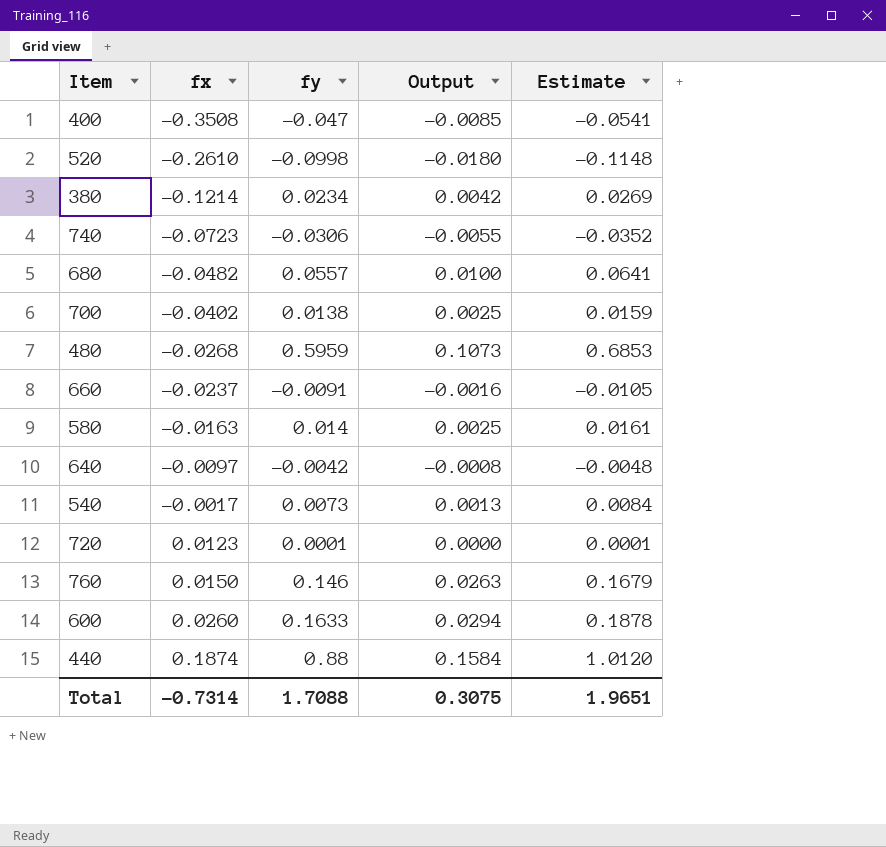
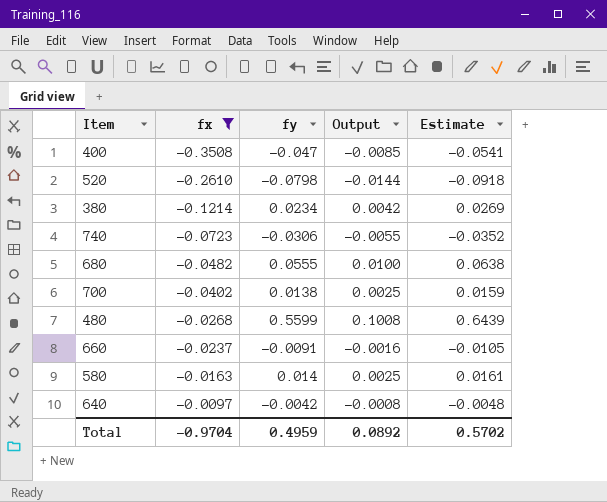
filter: none -> fx <= -0.0097
520 | fy: -0.0998 -> -0.0798
520 | Output: -0.0180 -> -0.0144
520 | Estimate: -0.1148 -> -0.0918
680 | fy: 0.0557 -> 0.0555
680 | Estimate: 0.0641 -> 0.0638
480 | fy: 0.5959 -> 0.5599
480 | Output: 0.1073 -> 0.1008
480 | Estimate: 0.6853 -> 0.6439
Total | fx: -0.7314 -> -0.9704
Total | fy: 1.7088 -> 0.4959
Total | Output: 0.3075 -> 0.0892
Total | Estimate: 1.9651 -> 0.5702

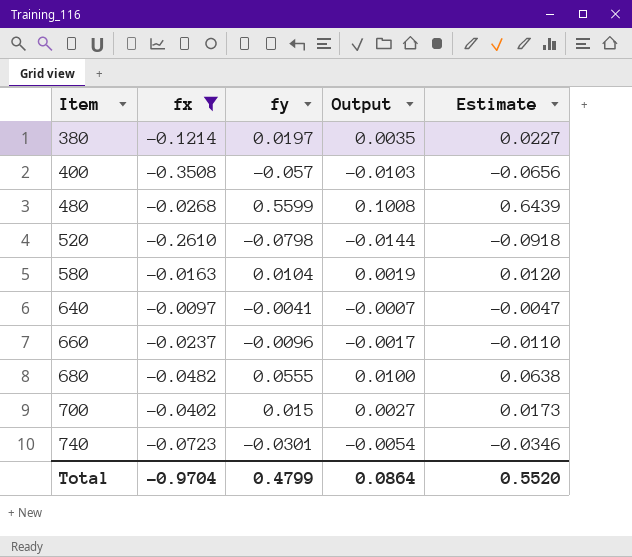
row order: fx ascending -> Item ascending
380 | fy: 0.0234 -> 0.0197
380 | Output: 0.0042 -> 0.0035
380 | Estimate: 0.0269 -> 0.0227
400 | fy: -0.047 -> -0.057
400 | Output: -0.0085 -> -0.0103
400 | Estimate: -0.0541 -> -0.0656
580 | fy: 0.014 -> 0.0104
580 | Output: 0.0025 -> 0.0019
580 | Estimate: 0.0161 -> 0.0120
640 | fy: -0.0042 -> -0.0041
640 | Output: -0.0008 -> -0.0007
640 | Estimate: -0.0048 -> -0.0047
660 | fy: -0.0091 -> -0.0096
660 | Output: -0.0016 -> -0.0017
660 | Estimate: -0.0105 -> -0.0110
700 | fy: 0.0138 -> 0.015
700 | Output: 0.0025 -> 0.0027
700 | Estimate: 0.0159 -> 0.0173
740 | fy: -0.0306 -> -0.0301
740 | Output: -0.0055 -> -0.0054
740 | Estimate: -0.0352 -> -0.0346
Total | fy: 0.4959 -> 0.4799
Total | Output: 0.0892 -> 0.0864
Total | Estimate: 0.5702 -> 0.5520

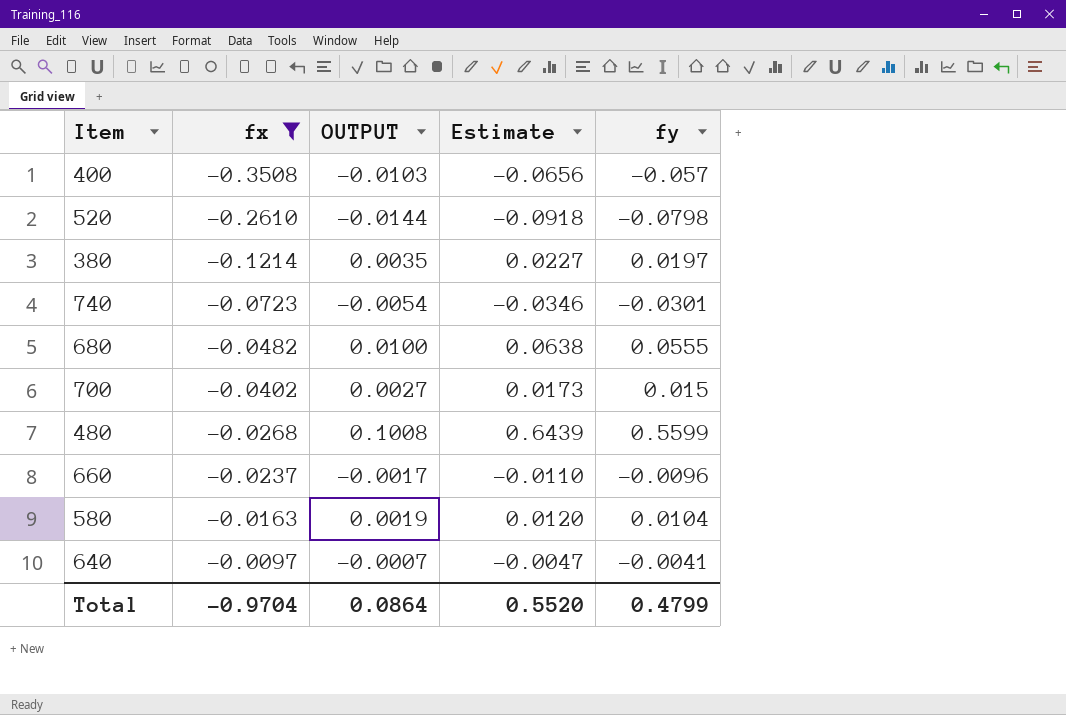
row order: Item ascending -> fx ascending
column name: Output -> OUTPUT
column fy | position: 3 -> 5

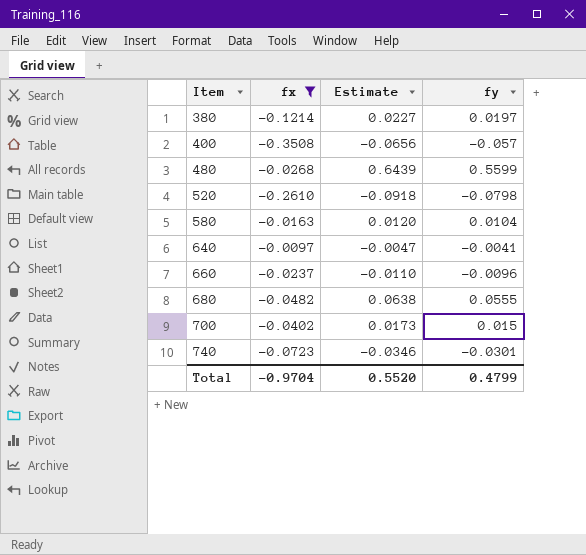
row order: fx ascending -> Item ascending
column OUTPUT | formula: [fy] * 0.18 -> none

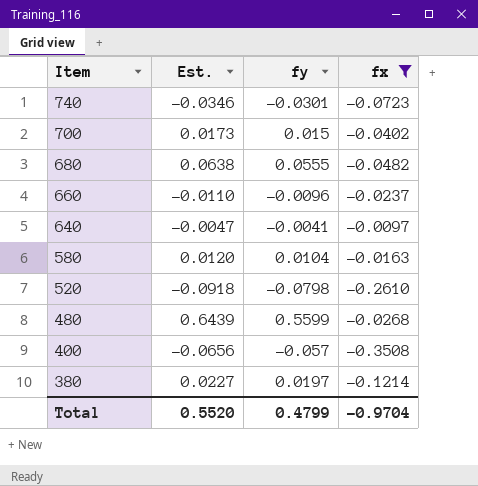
row order: Item ascending -> Item descending
column name: Estimate -> Est.
column fx | position: 2 -> 4

